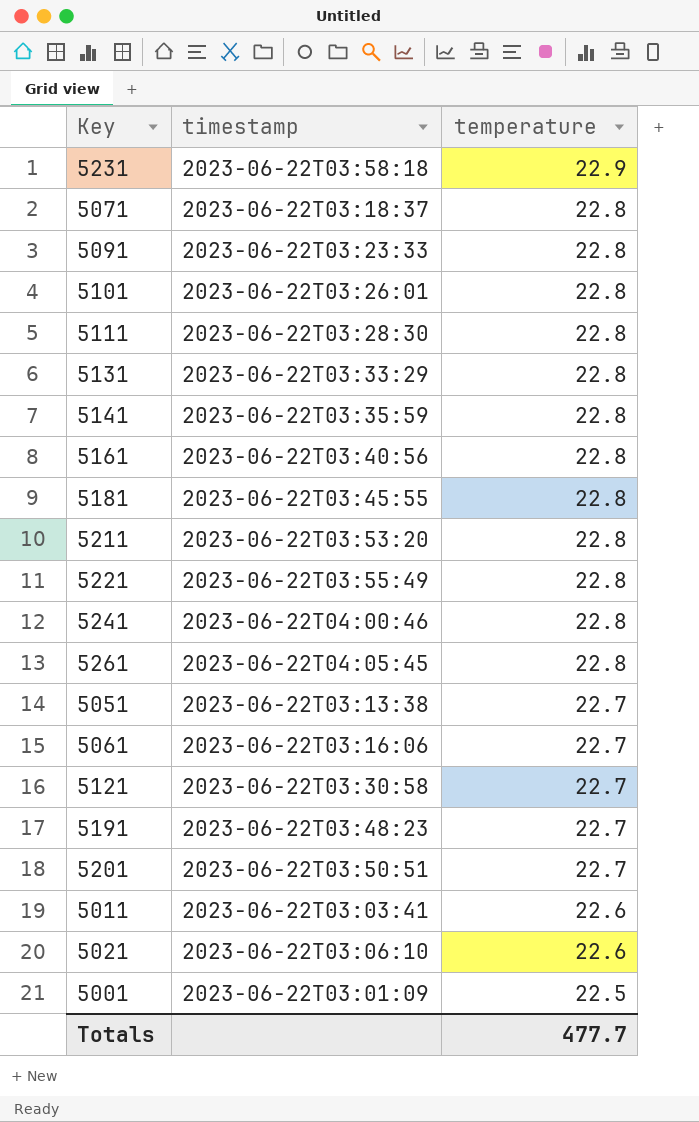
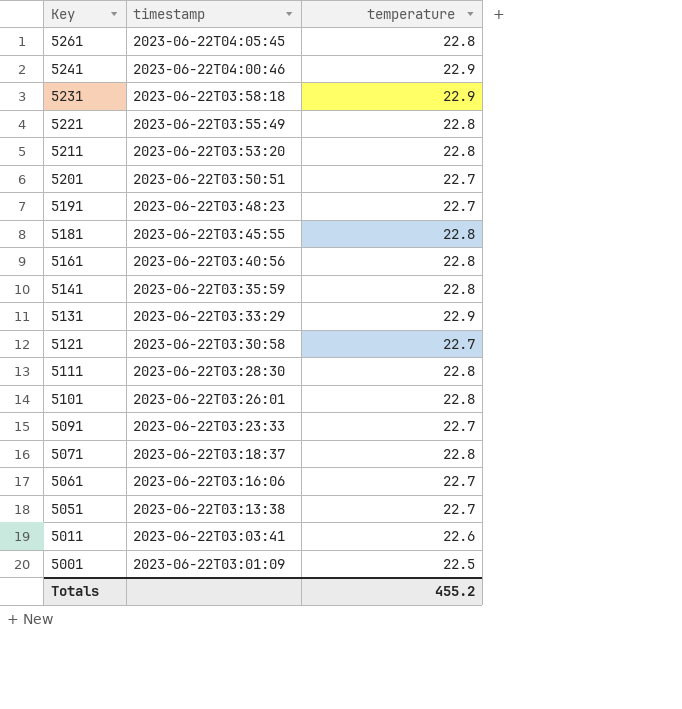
row order: temperature descending -> Key descending
row 5021: 2023-06-22T03:06:10 | 22.6 -> none
5241 | temperature: 22.8 -> 22.9
5131 | temperature: 22.8 -> 22.9
5091 | temperature: 22.8 -> 22.7
Totals | temperature: 477.7 -> 455.2

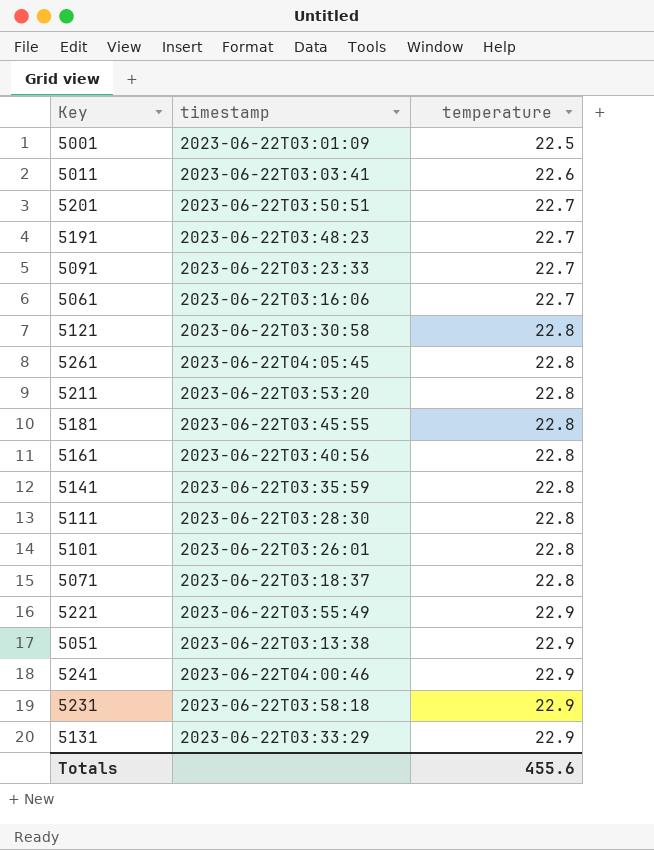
row order: Key descending -> temperature ascending
5121 | temperature: 22.7 -> 22.8
5221 | temperature: 22.8 -> 22.9
5051 | temperature: 22.7 -> 22.9
Totals | temperature: 455.2 -> 455.6

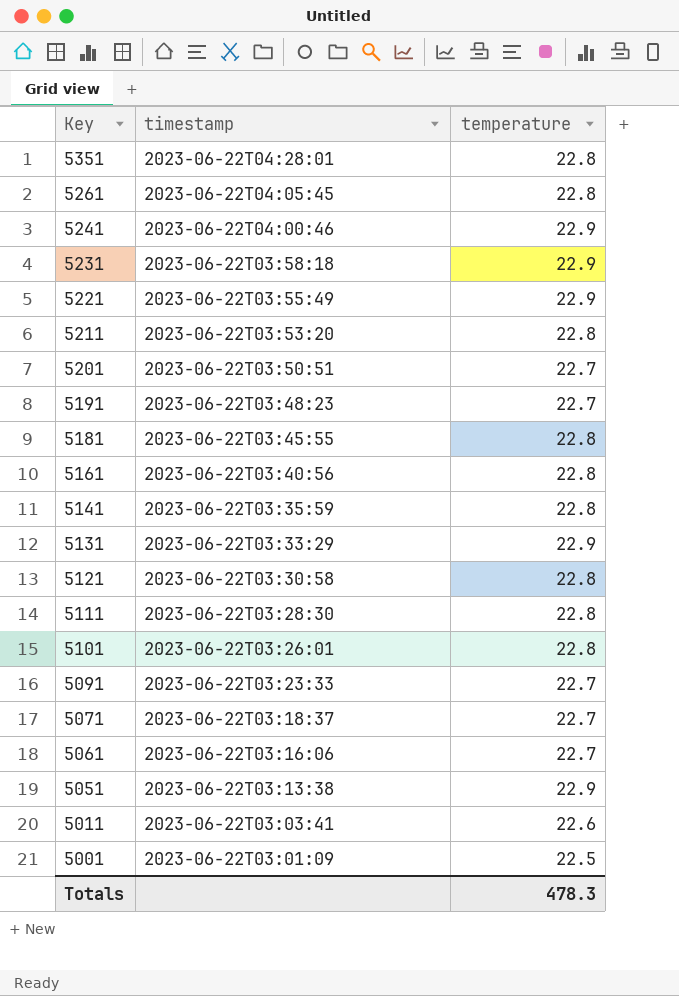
row order: temperature ascending -> Key descending
row 5351: none -> 2023-06-22T04:28:01 | 22.8
5071 | temperature: 22.8 -> 22.7
Totals | temperature: 455.6 -> 478.3

